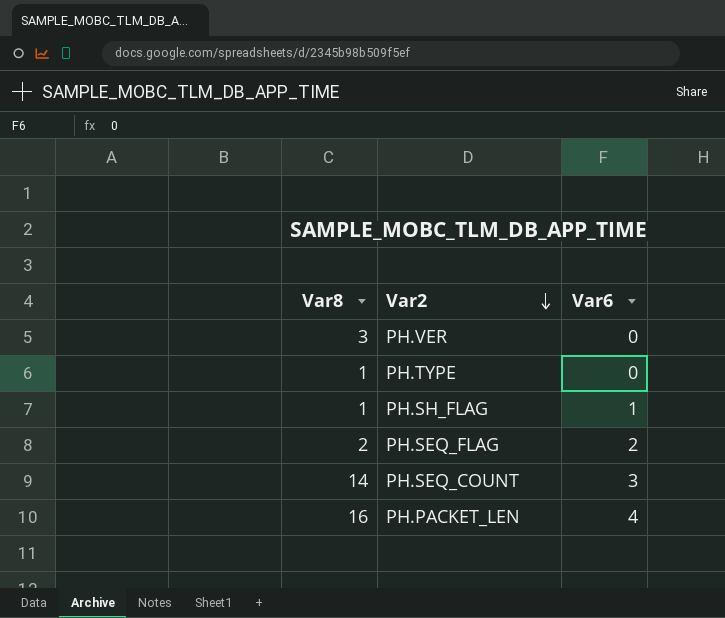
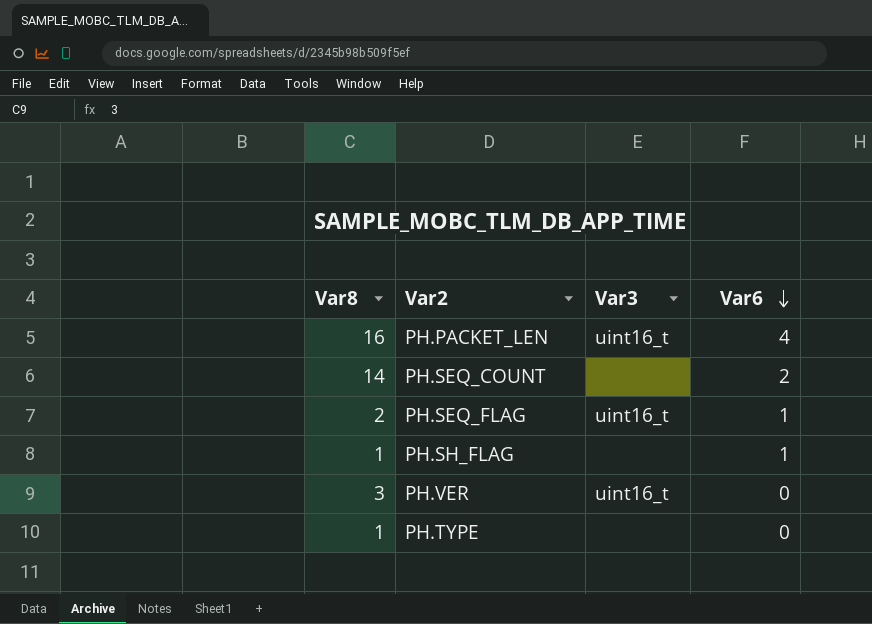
row order: Var2 descending -> Var6 descending
column Var3 | position: none -> 3
PH.SEQ_COUNT | Var6: 3 -> 2
PH.SEQ_FLAG | Var6: 2 -> 1

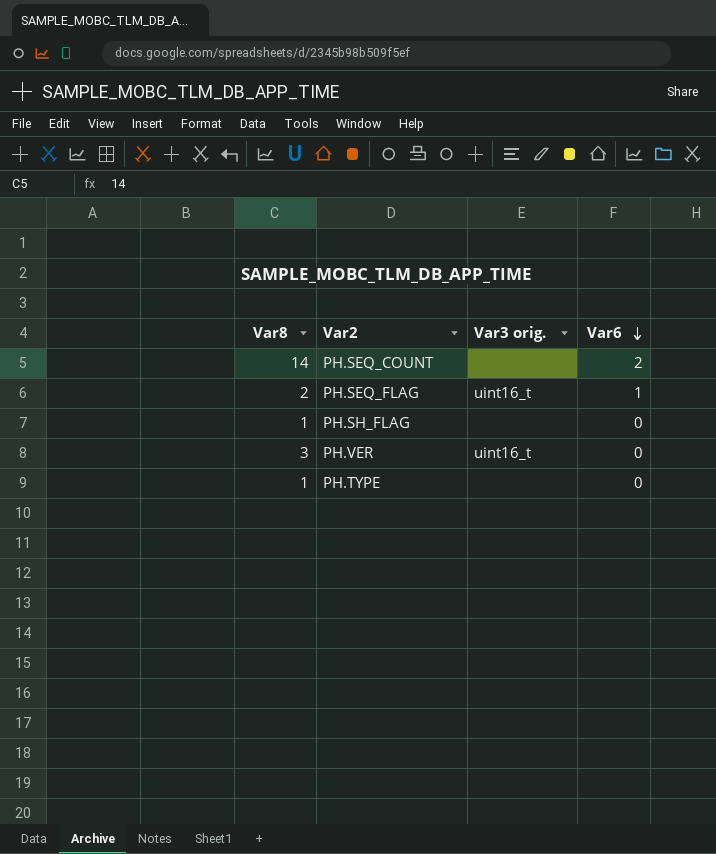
column name: Var3 -> Var3 orig.
row PH.PACKET_LEN: 16 | uint16_t | 4 -> none
PH.SH_FLAG | Var6: 1 -> 0

